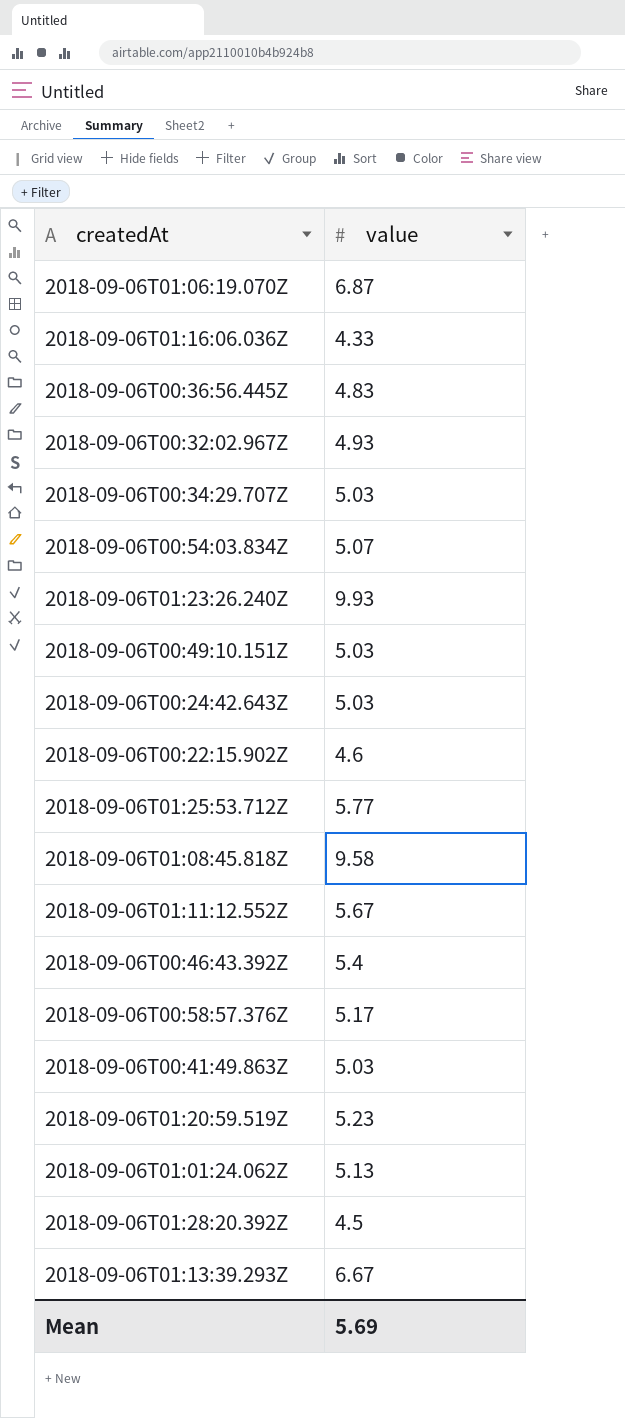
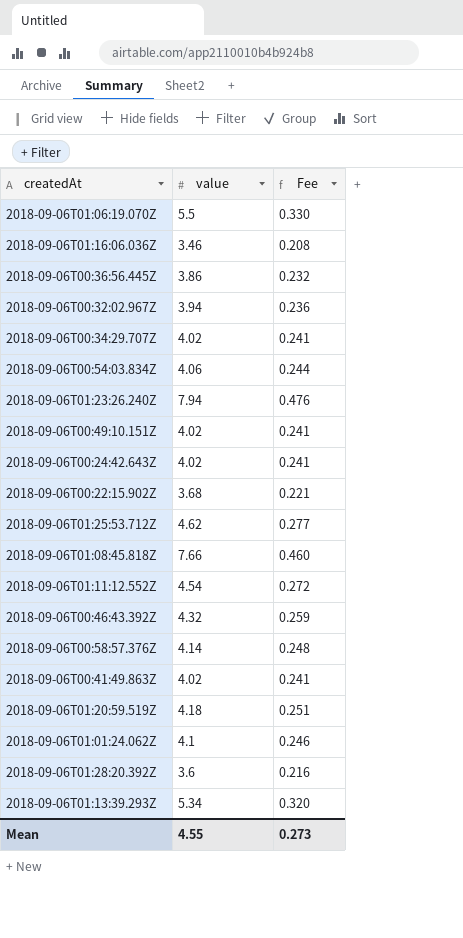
column Fee | formula: none -> [value] * 0.06
2018-09-06T01:06:19.070Z | value: 6.87 -> 5.5
2018-09-06T01:16:06.036Z | value: 4.33 -> 3.46
2018-09-06T00:36:56.445Z | value: 4.83 -> 3.86
2018-09-06T00:32:02.967Z | value: 4.93 -> 3.94
2018-09-06T00:34:29.707Z | value: 5.03 -> 4.02
2018-09-06T00:54:03.834Z | value: 5.07 -> 4.06
2018-09-06T01:23:26.240Z | value: 9.93 -> 7.94
2018-09-06T00:49:10.151Z | value: 5.03 -> 4.02
2018-09-06T00:24:42.643Z | value: 5.03 -> 4.02
2018-09-06T00:22:15.902Z | value: 4.6 -> 3.68
2018-09-06T01:25:53.712Z | value: 5.77 -> 4.62
2018-09-06T01:08:45.818Z | value: 9.58 -> 7.66
2018-09-06T01:11:12.552Z | value: 5.67 -> 4.54
2018-09-06T00:46:43.392Z | value: 5.4 -> 4.32
2018-09-06T00:58:57.376Z | value: 5.17 -> 4.14
2018-09-06T00:41:49.863Z | value: 5.03 -> 4.02
2018-09-06T01:20:59.519Z | value: 5.23 -> 4.18
2018-09-06T01:01:24.062Z | value: 5.13 -> 4.1
2018-09-06T01:28:20.392Z | value: 4.5 -> 3.6
2018-09-06T01:13:39.293Z | value: 6.67 -> 5.34
Mean | value: 5.69 -> 4.55

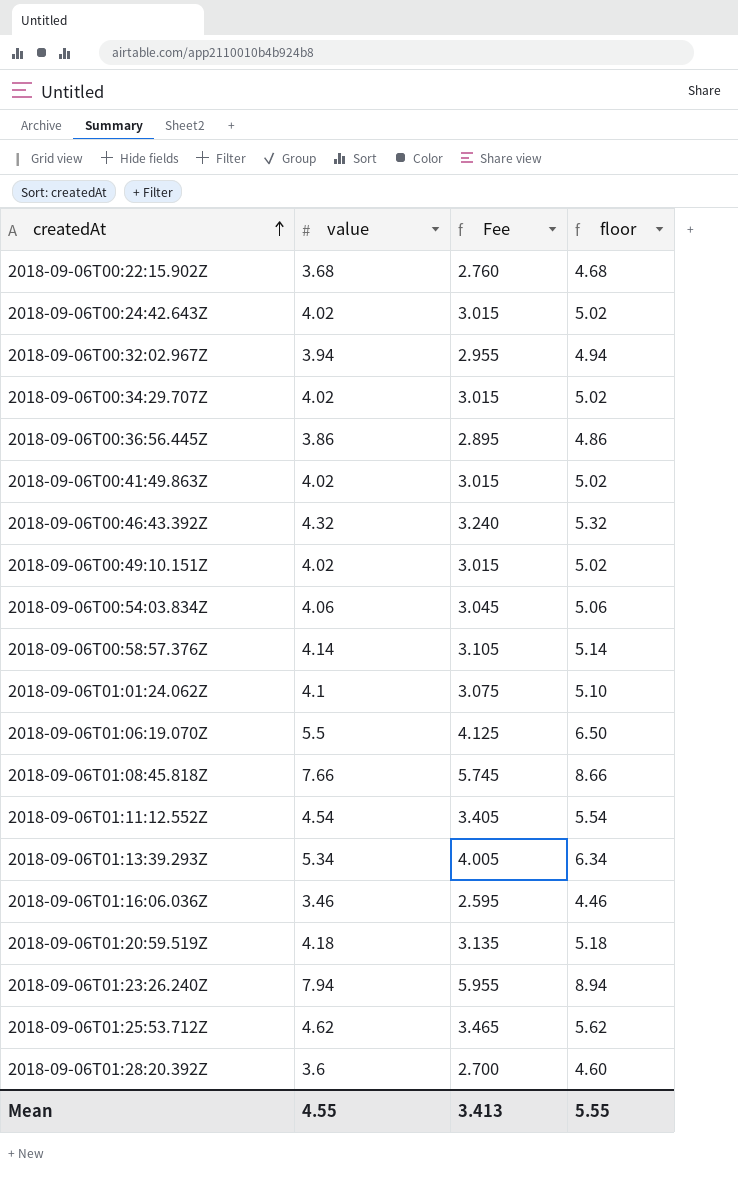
row order: none -> createdAt ascending
column Fee | formula: [value] * 0.06 -> [value] * 0.75
column floor | formula: none -> [value] + 1
Mean | Fee: 0.273 -> 3.413

